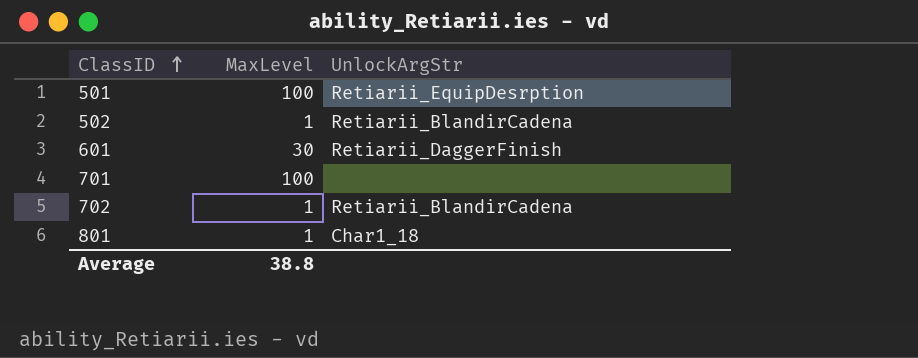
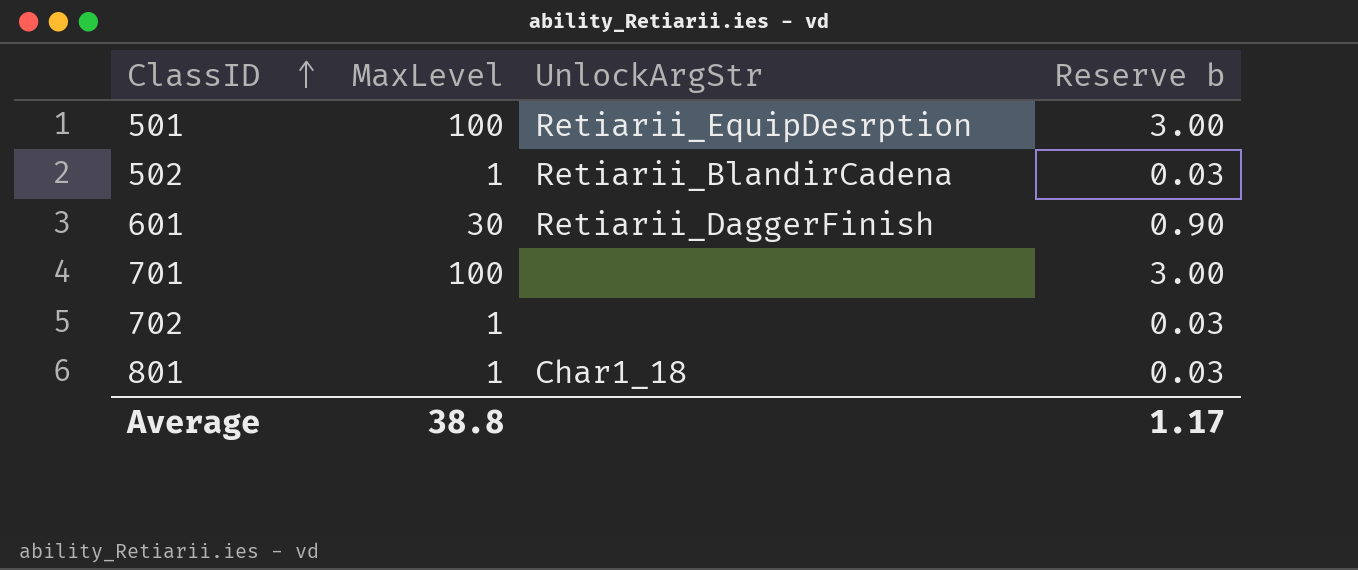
column Reserve b | formula: none -> [MaxLevel] * 0.03
702 | UnlockArgStr: Retiarii_BlandirCadena -> none

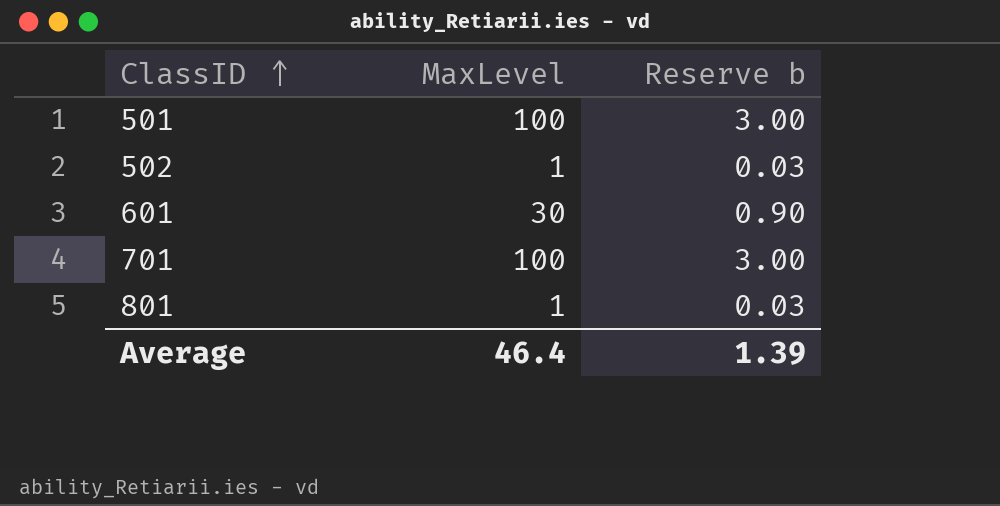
column UnlockArgStr | position: 3 -> none
row 702: 1 | none | 0.03 -> none
Average | MaxLevel: 38.8 -> 46.4
Average | Reserve b: 1.17 -> 1.39

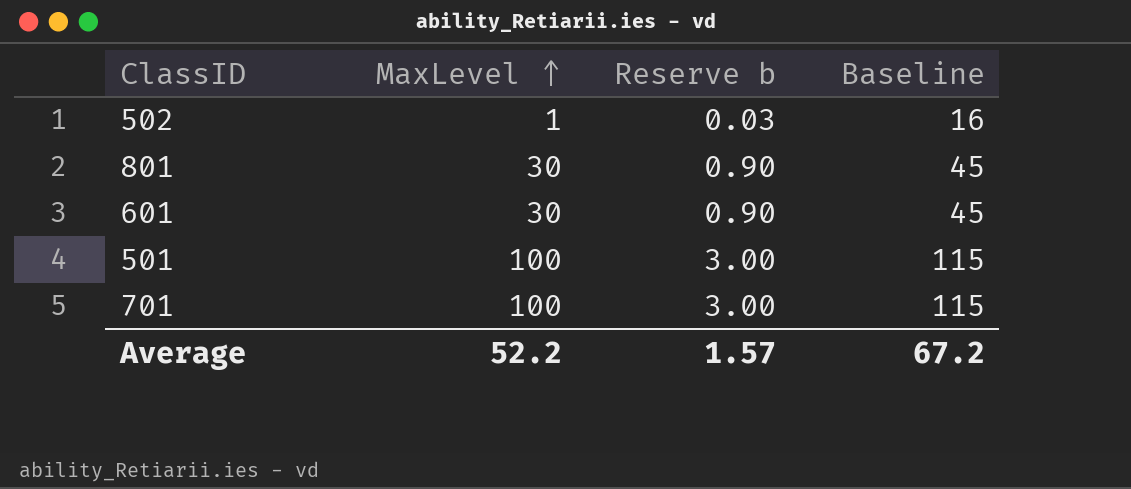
row order: ClassID ascending -> MaxLevel ascending
column Baseline | formula: none -> [MaxLevel] + 15
801 | MaxLevel: 1 -> 30
801 | Reserve b: 0.03 -> 0.90
Average | MaxLevel: 46.4 -> 52.2
Average | Reserve b: 1.39 -> 1.57

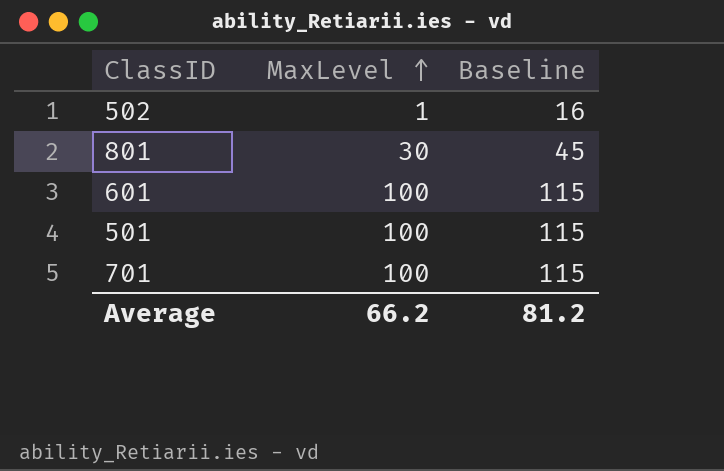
column Reserve b | formula: [MaxLevel] * 0.03 -> none
601 | MaxLevel: 30 -> 100
601 | Baseline: 45 -> 115
Average | MaxLevel: 52.2 -> 66.2
Average | Baseline: 67.2 -> 81.2

